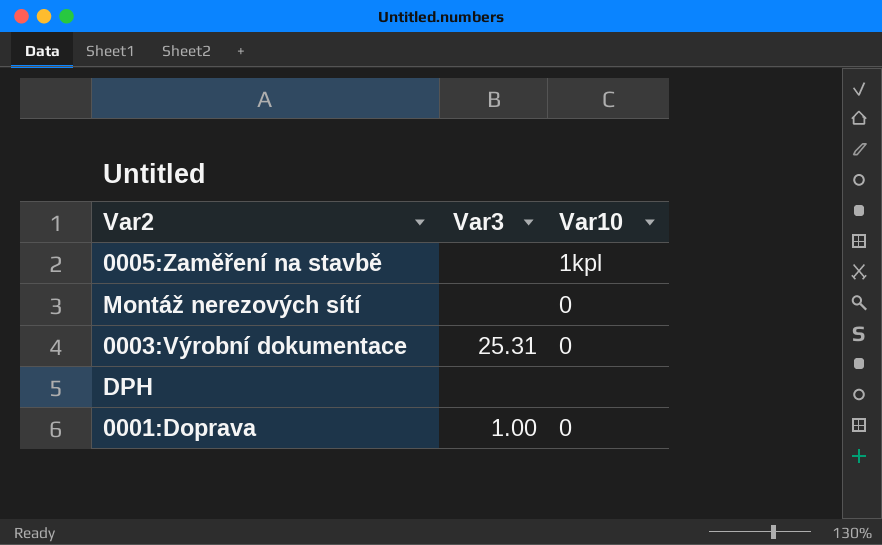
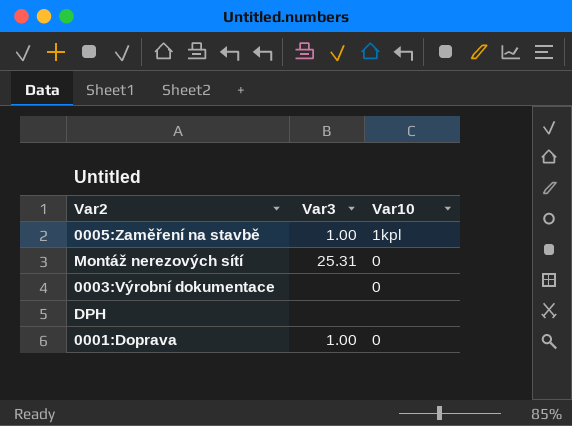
0005:Zaměření na stavbě | Var3: none -> 1.00
Montáž nerezových sítí | Var3: none -> 25.31
0003:Výrobní dokumentace | Var3: 25.31 -> none

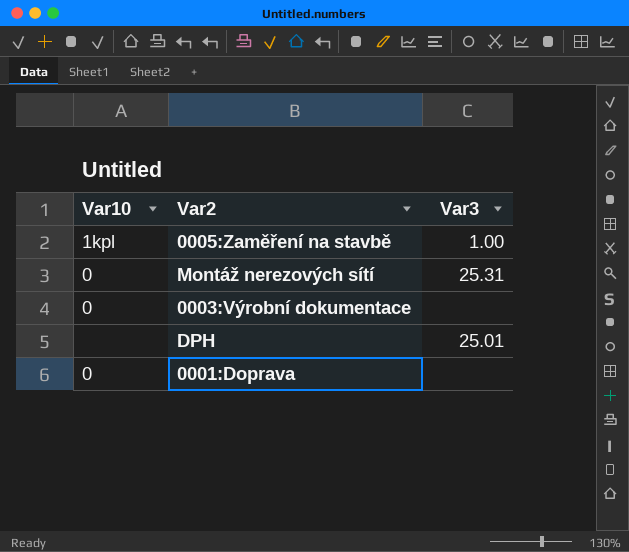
column Var10 | position: 3 -> 1
DPH | Var3: none -> 25.01
0001:Doprava | Var3: 1.00 -> none

